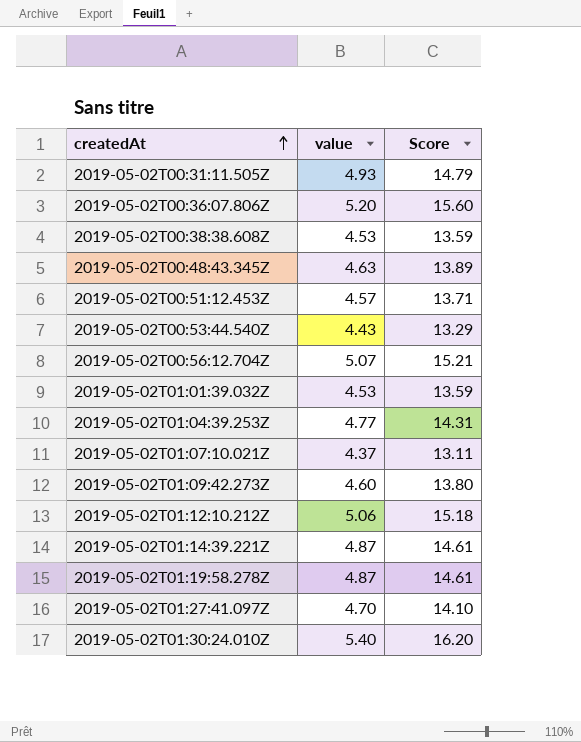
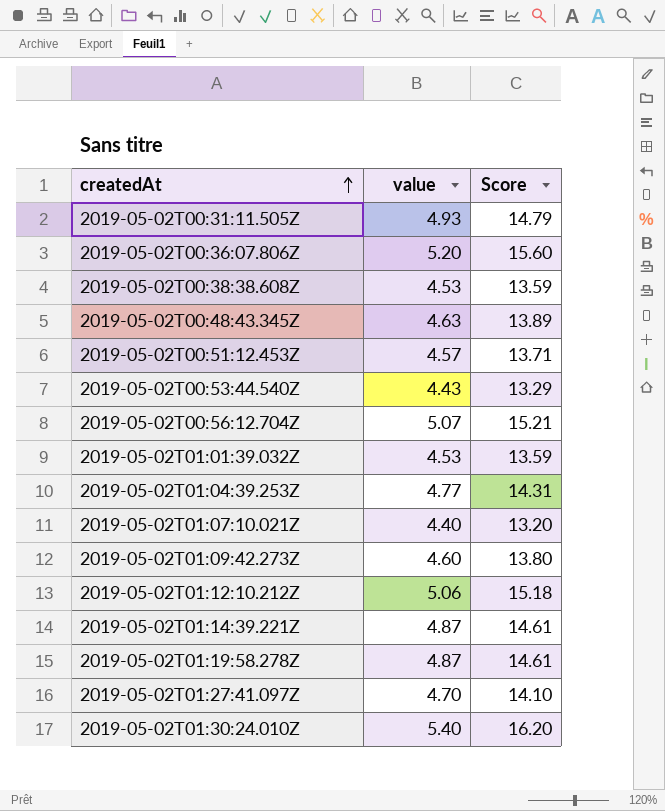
2019-05-02T01:07:10.021Z | value: 4.37 -> 4.40
2019-05-02T01:07:10.021Z | Score: 13.11 -> 13.20

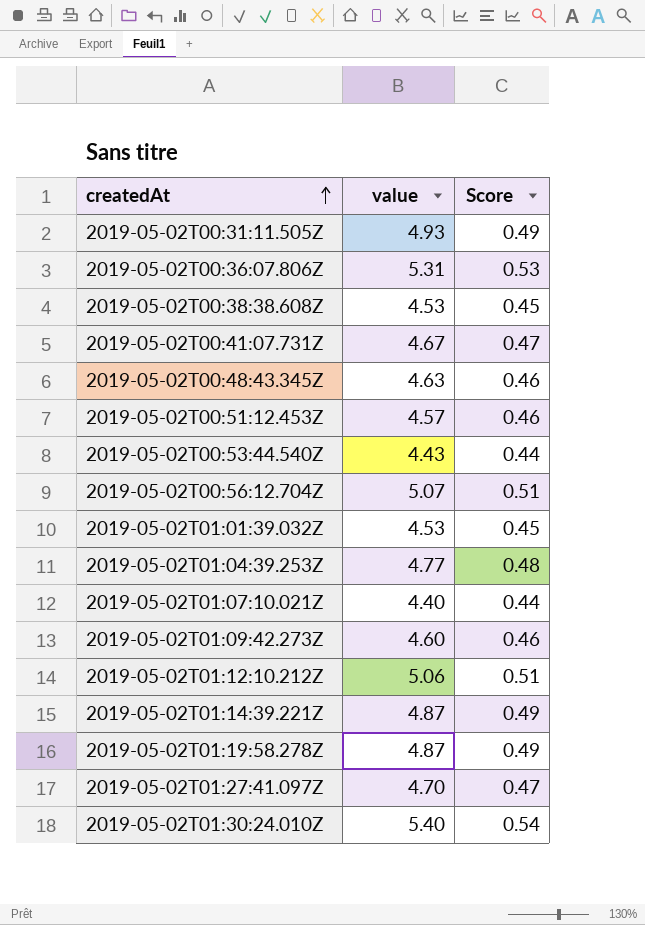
column Score | formula: [value] * 3 -> [value] * 0.1
2019-05-02T00:36:07.806Z | value: 5.20 -> 5.31
row 2019-05-02T00:41:07.731Z: none -> 4.67 | 0.47

